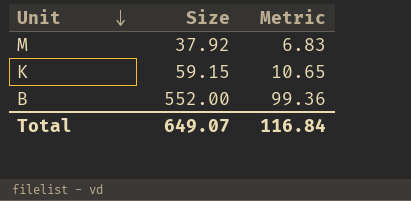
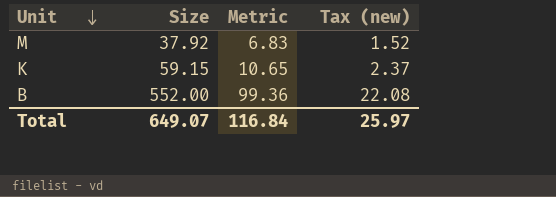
column Tax (new) | formula: none -> [Size] * 0.04

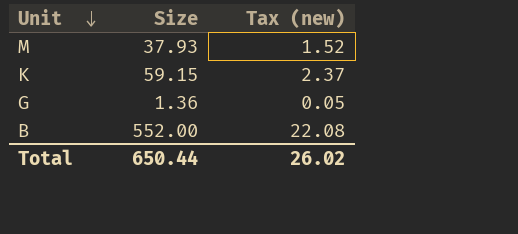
column Metric | formula: [Size] * 0.18 -> none
M | Size: 37.92 -> 37.93
row G: none -> 1.36 | 0.05
Total | Size: 649.07 -> 650.44
Total | Tax (new): 25.97 -> 26.02

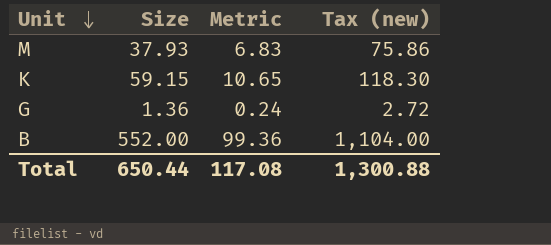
column Metric | formula: none -> [Size] * 0.18
column Tax (new) | formula: [Size] * 0.04 -> [Size] * 2
Total | Tax (new): 26.02 -> 1,300.88

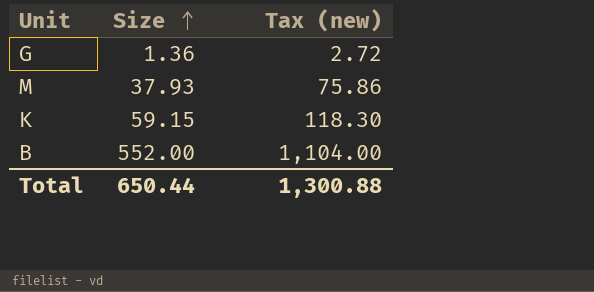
row order: Unit descending -> Size ascending
column Metric | formula: [Size] * 0.18 -> none

